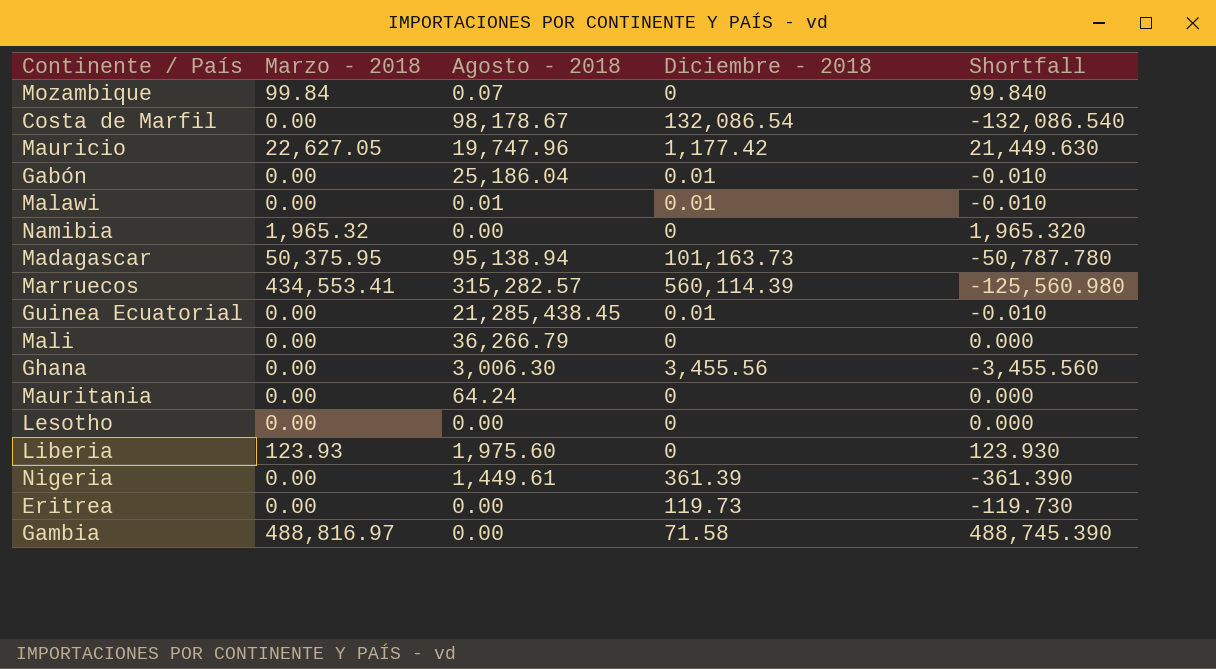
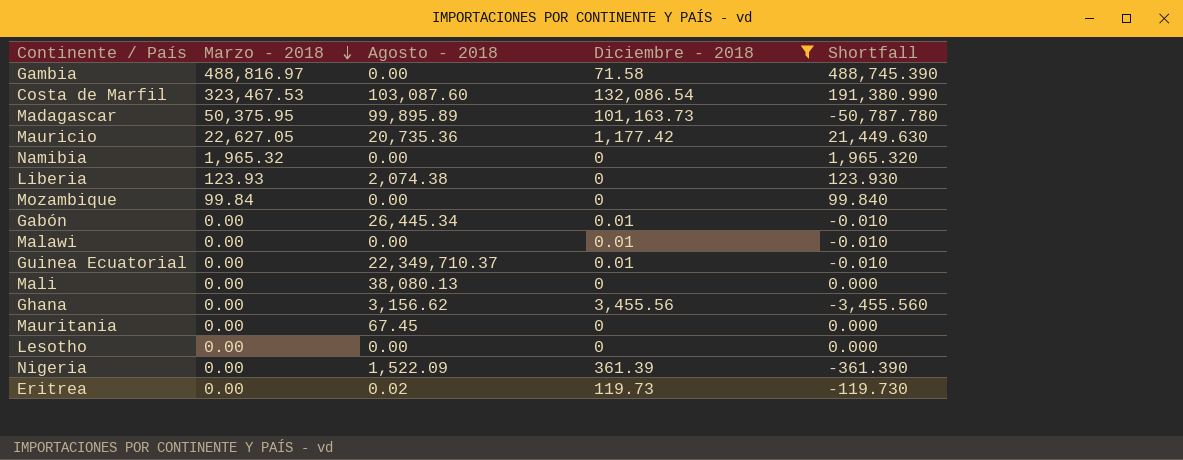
filter: none -> Diciembre - 2018 != 560,114.39
row order: none -> Marzo - 2018 descending
Costa de Marfil | Marzo - 2018: 0.00 -> 323,467.53
Costa de Marfil | Agosto - 2018: 98,178.67 -> 103,087.60
Costa de Marfil | Shortfall: -132,086.540 -> 191,380.990
Madagascar | Agosto - 2018: 95,138.94 -> 99,895.89
Mauricio | Agosto - 2018: 19,747.96 -> 20,735.36
Liberia | Agosto - 2018: 1,975.60 -> 2,074.38
Mozambique | Agosto - 2018: 0.07 -> 0.00
Gabón | Agosto - 2018: 25,186.04 -> 26,445.34
Malawi | Agosto - 2018: 0.01 -> 0.00
Guinea Ecuatorial | Agosto - 2018: 21,285,438.45 -> 22,349,710.37
Mali | Agosto - 2018: 36,266.79 -> 38,080.13
Ghana | Agosto - 2018: 3,006.30 -> 3,156.62
Mauritania | Agosto - 2018: 64.24 -> 67.45
Nigeria | Agosto - 2018: 1,449.61 -> 1,522.09
Eritrea | Agosto - 2018: 0.00 -> 0.02

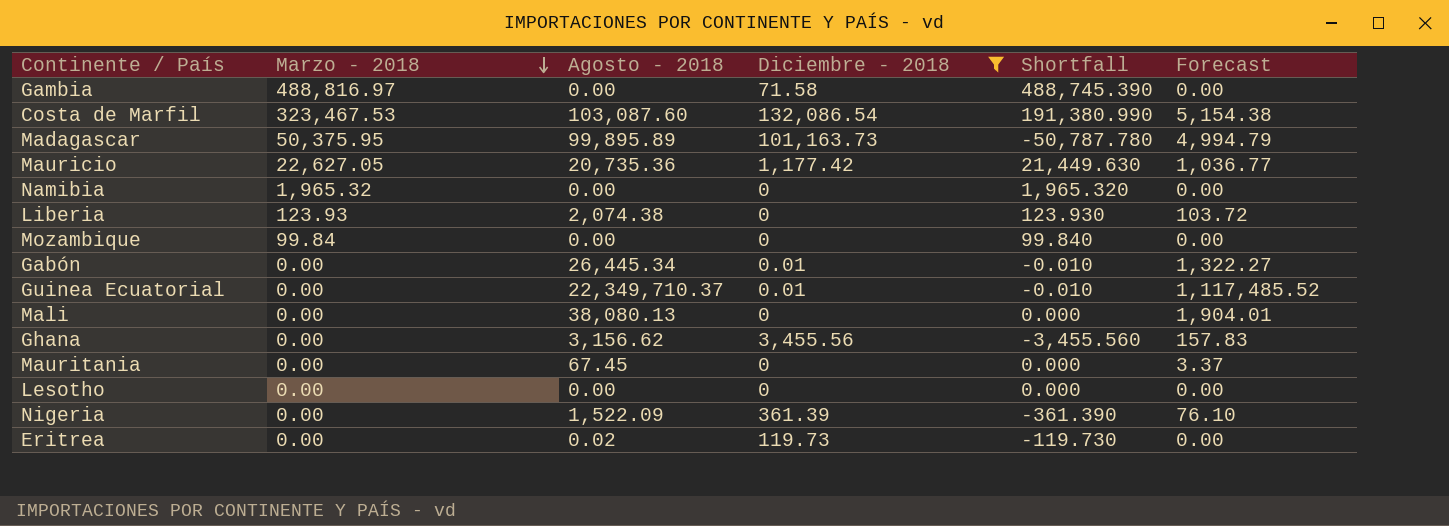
column Forecast | formula: none -> [Agosto - 2018] * 0.05
row Malawi: 0.00 | 0.00 | 0.01 | -0.010 -> none

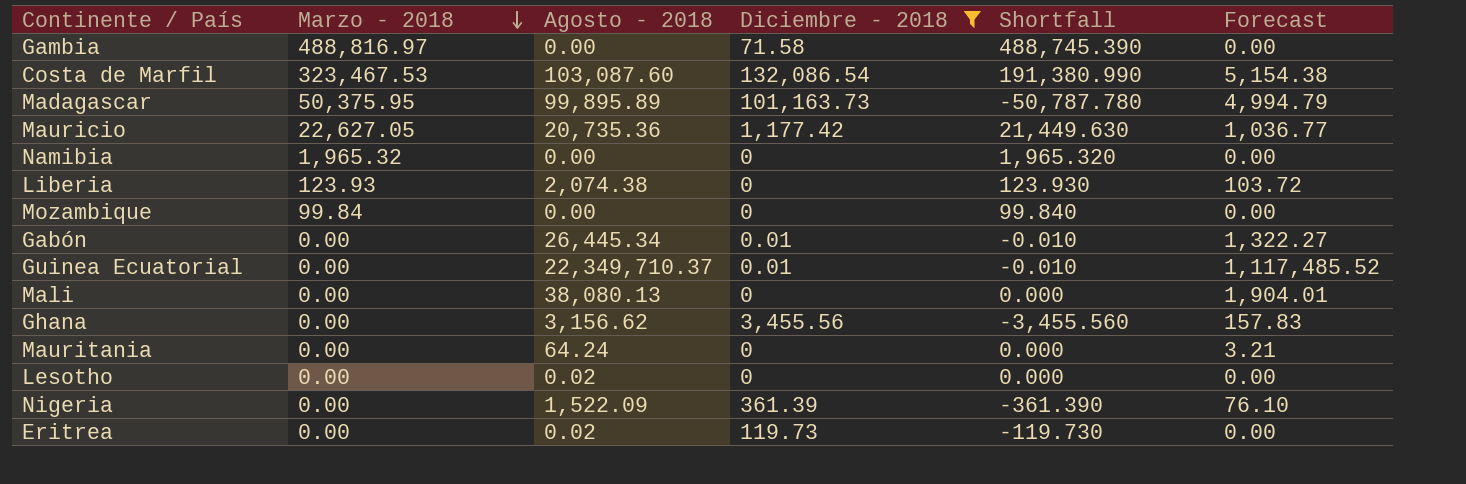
Mauritania | Agosto - 2018: 67.45 -> 64.24
Mauritania | Forecast: 3.37 -> 3.21
Lesotho | Agosto - 2018: 0.00 -> 0.02

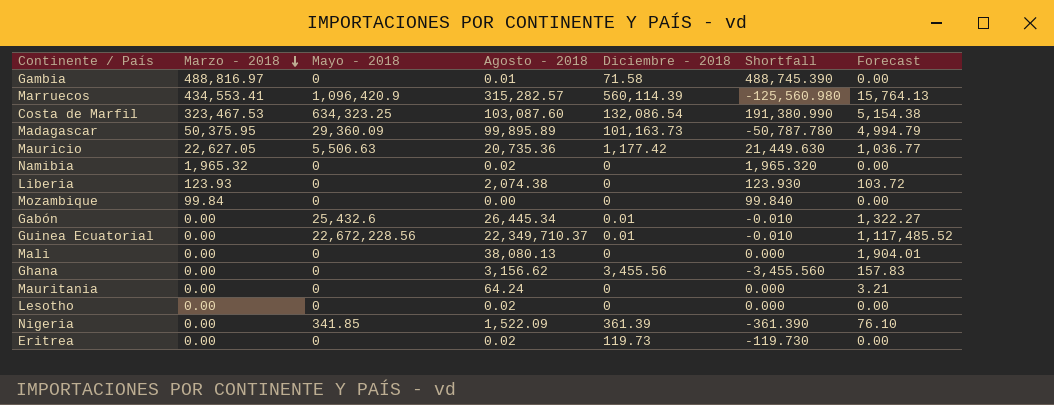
filter: Diciembre - 2018 != 560,114.39 -> none
column Mayo - 2018 | position: none -> 3
Gambia | Agosto - 2018: 0.00 -> 0.01
Namibia | Agosto - 2018: 0.00 -> 0.02

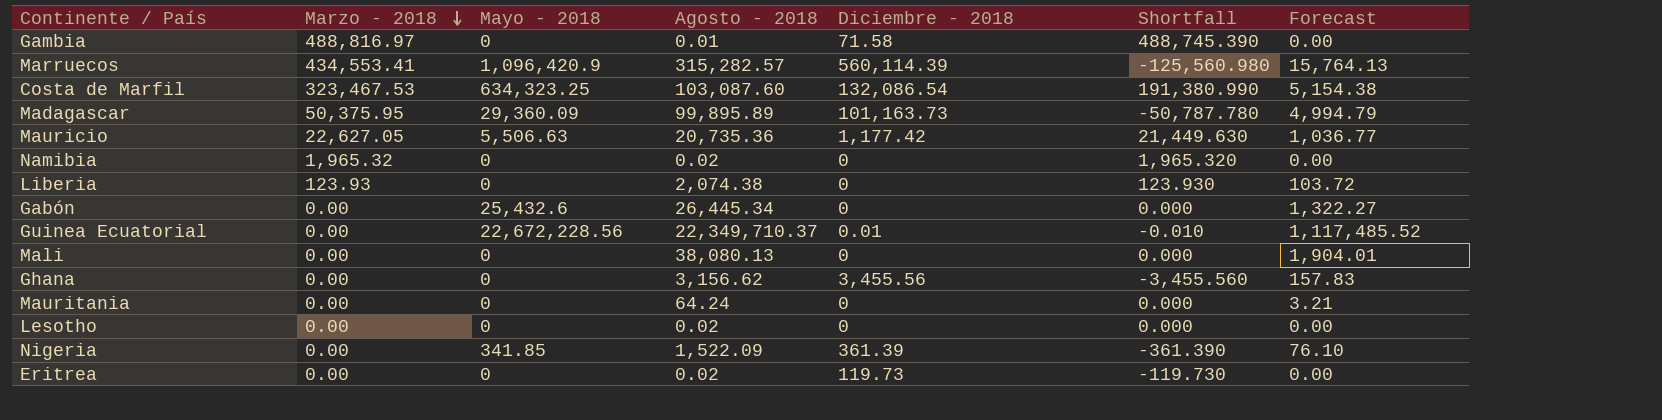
row Mozambique: 99.84 | 0 | 0.00 | 0 | 99.840 | 0.00 -> none
Gabón | Diciembre - 2018: 0.01 -> 0
Gabón | Shortfall: -0.010 -> 0.000

